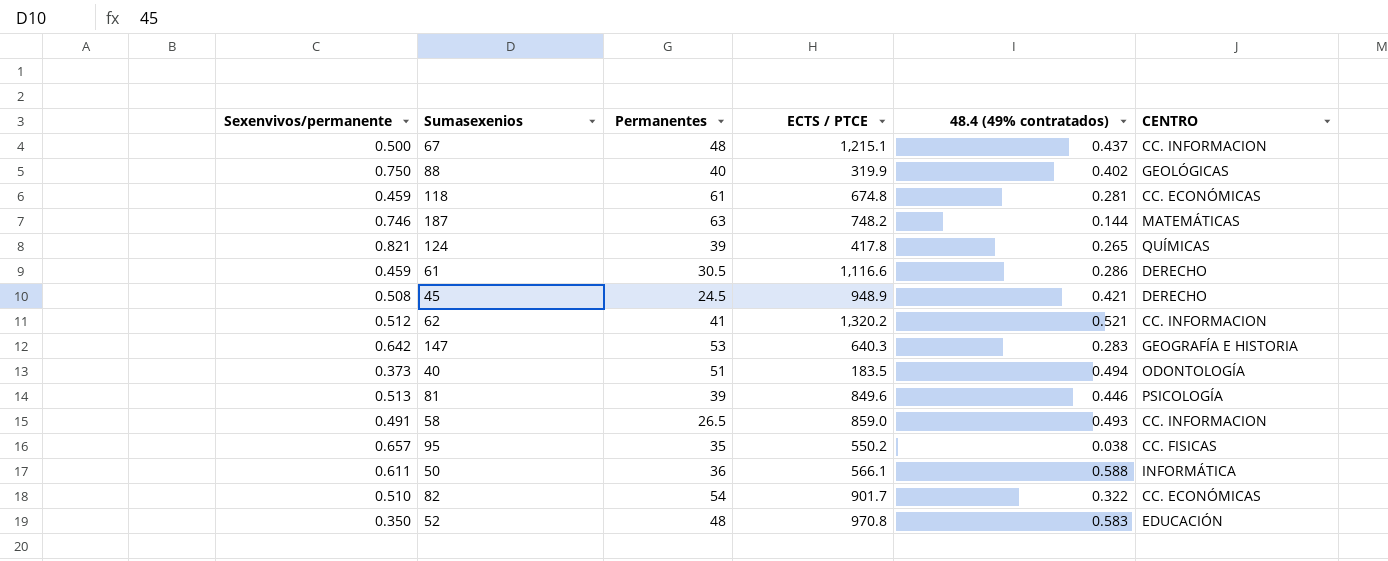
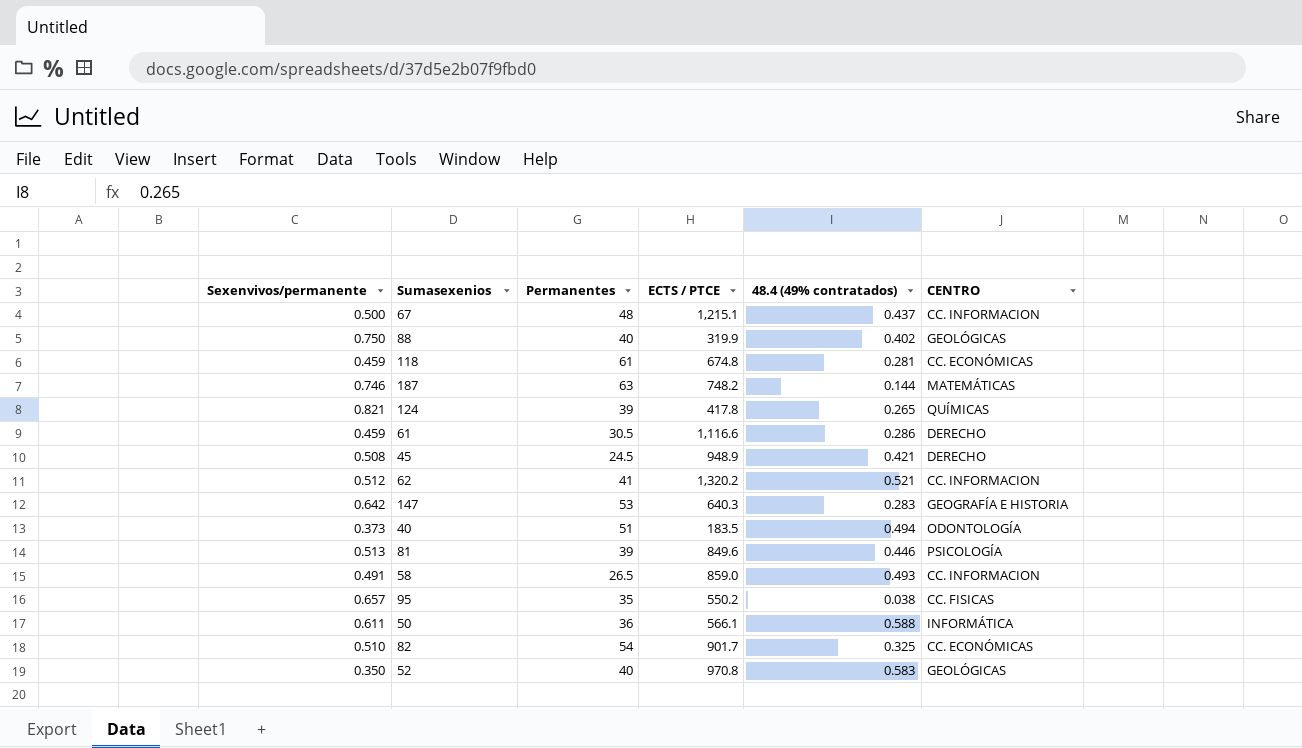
82 | 48.4 (49% contratados): 0.322 -> 0.325
52 | Permanentes: 48 -> 40
52 | CENTRO: EDUCACIÓN -> GEOLÓGICAS

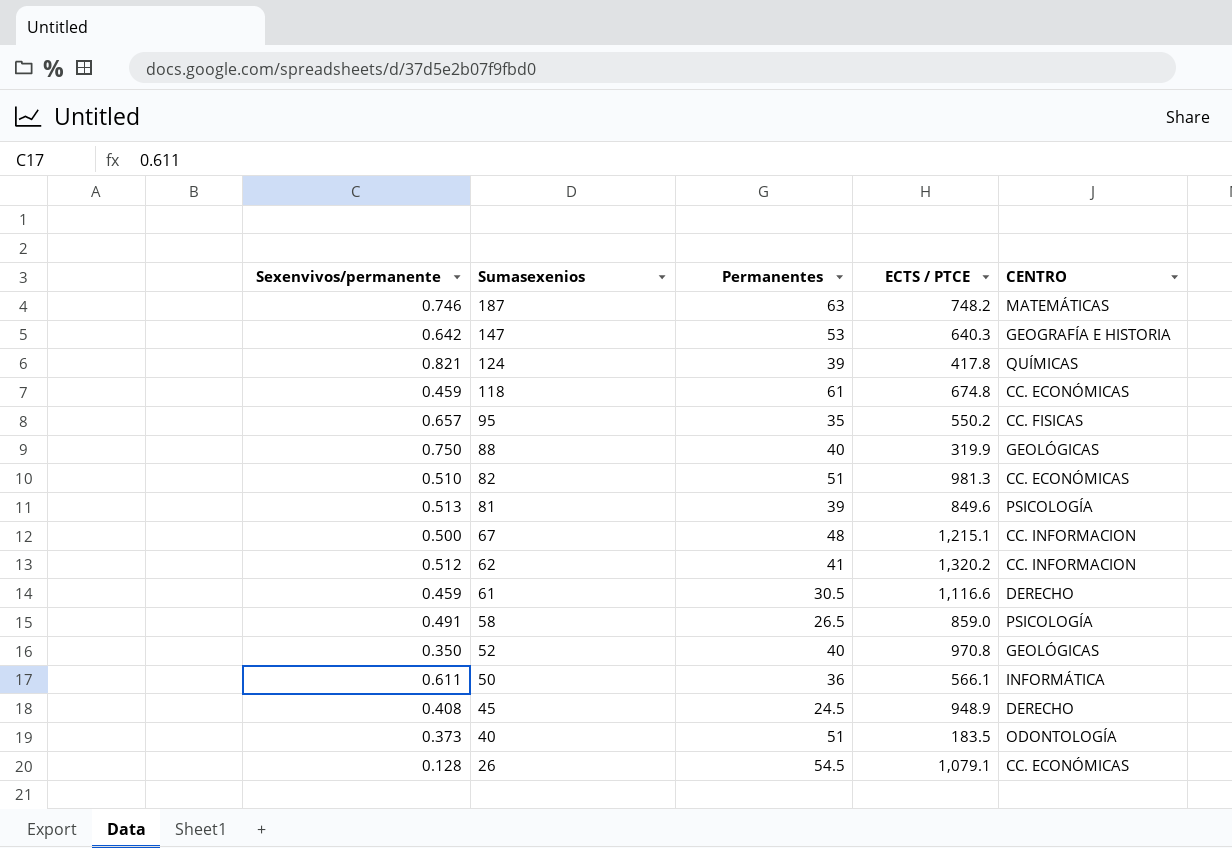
row order: none -> Sumasexenios descending
column 48.4 (49% contratados) | position: 5 -> none
82 | Permanentes: 54 -> 51
82 | ECTS / PTCE: 901.7 -> 981.3
58 | CENTRO: CC. INFORMACION -> PSICOLOGÍA
45 | Sexenvivos/permanente: 0.508 -> 0.408
row 26: none -> 0.128 | 54.5 | 1,079.1 | CC. ECONÓMICAS

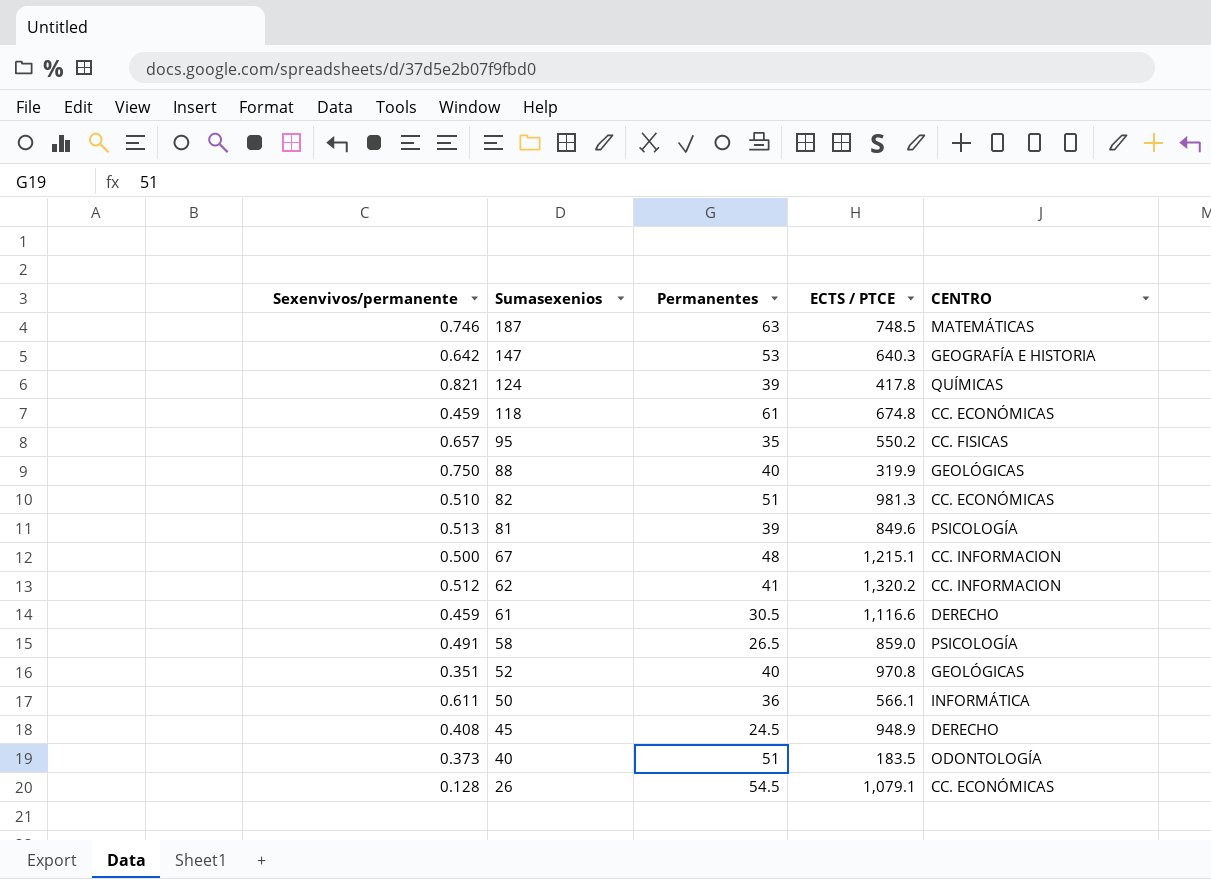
187 | ECTS / PTCE: 748.2 -> 748.5
52 | Sexenvivos/permanente: 0.350 -> 0.351

